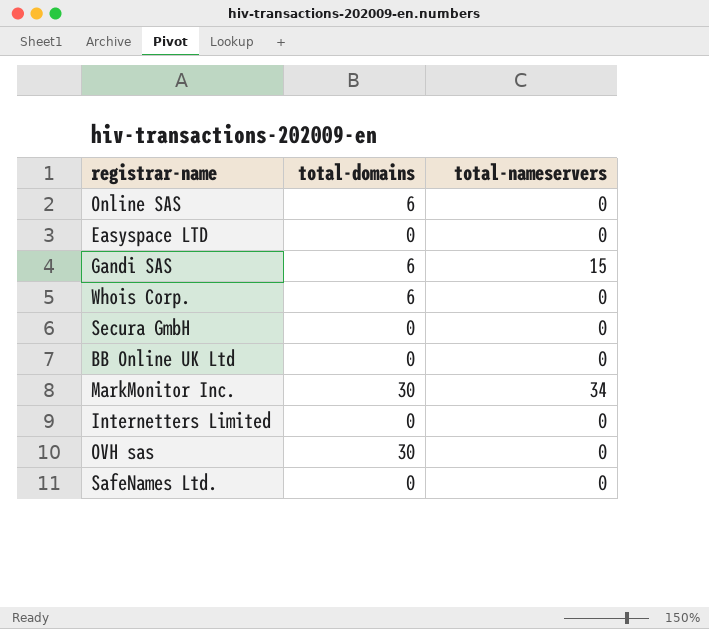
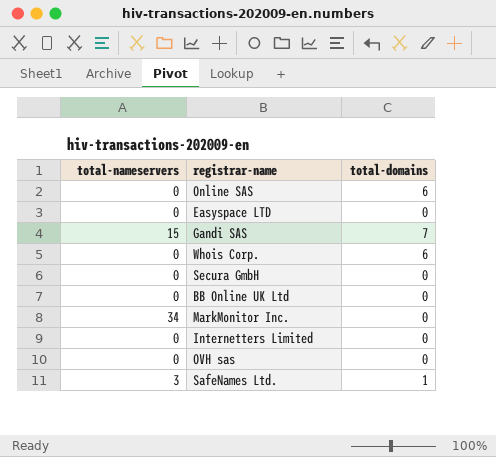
column total-nameservers | position: 3 -> 1
Gandi SAS | total-domains: 6 -> 7
MarkMonitor Inc. | total-domains: 30 -> 0
OVH sas | total-domains: 30 -> 0
SafeNames Ltd. | total-nameservers: 0 -> 3
SafeNames Ltd. | total-domains: 0 -> 1

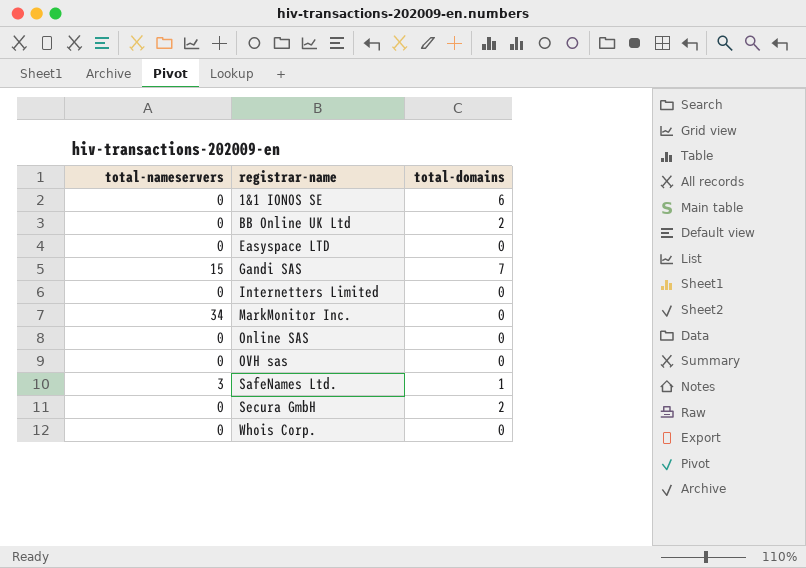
row order: none -> registrar-name ascending
row 1&1 IONOS SE: none -> 0 | 6
BB Online UK Ltd | total-domains: 0 -> 2
Online SAS | total-domains: 6 -> 0
Secura GmbH | total-domains: 0 -> 2
Whois Corp. | total-domains: 6 -> 0

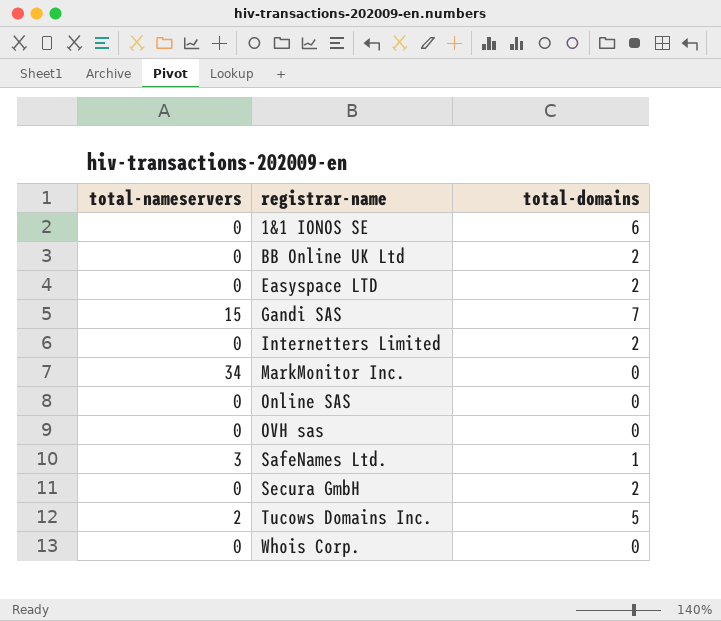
Easyspace LTD | total-domains: 0 -> 2
Internetters Limited | total-domains: 0 -> 2
row Tucows Domains Inc.: none -> 2 | 5

